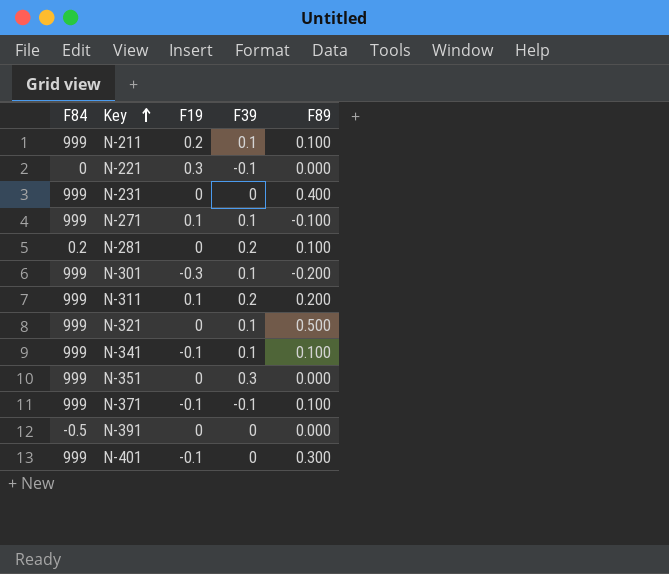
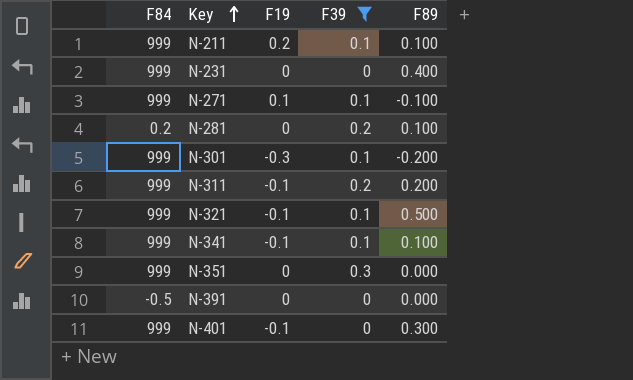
filter: none -> F39 != -0.1
N-311 | F19: 0.1 -> -0.1
N-321 | F19: 0 -> -0.1

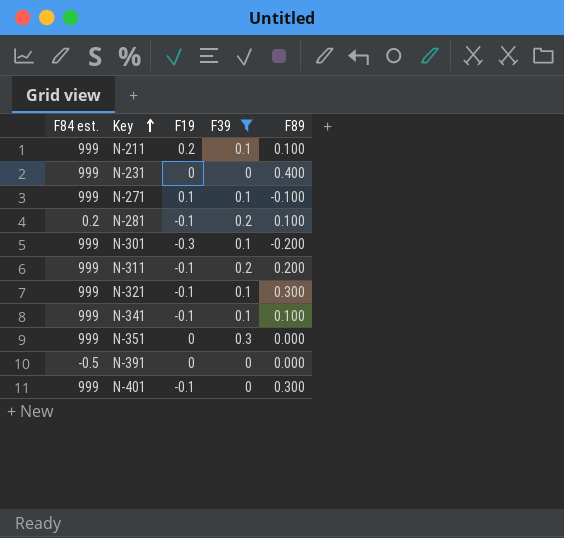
column name: F84 -> F84 est.
N-281 | F19: 0 -> -0.1
N-321 | F89: 0.500 -> 0.300

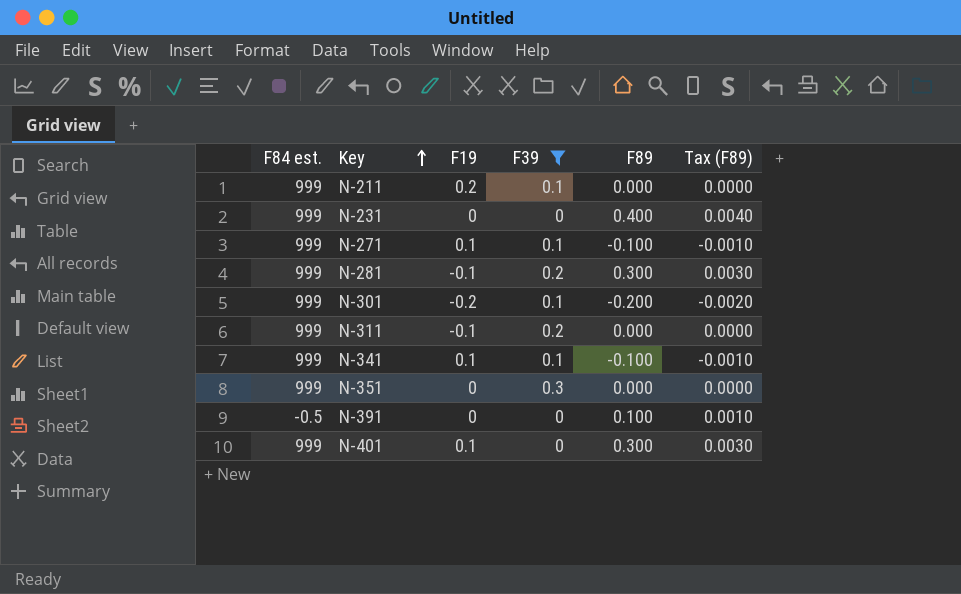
column Tax (F89) | formula: none -> [F89] * 0.01
row N-321: 999 | -0.1 | 0.1 | 0.300 -> none
N-211 | F89: 0.100 -> 0.000
N-281 | F84 est.: 0.2 -> 999
N-281 | F89: 0.100 -> 0.300
N-301 | F19: -0.3 -> -0.2
N-311 | F89: 0.200 -> 0.000
N-341 | F19: -0.1 -> 0.1
N-341 | F89: 0.100 -> -0.100
N-391 | F89: 0.000 -> 0.100
N-401 | F19: -0.1 -> 0.1

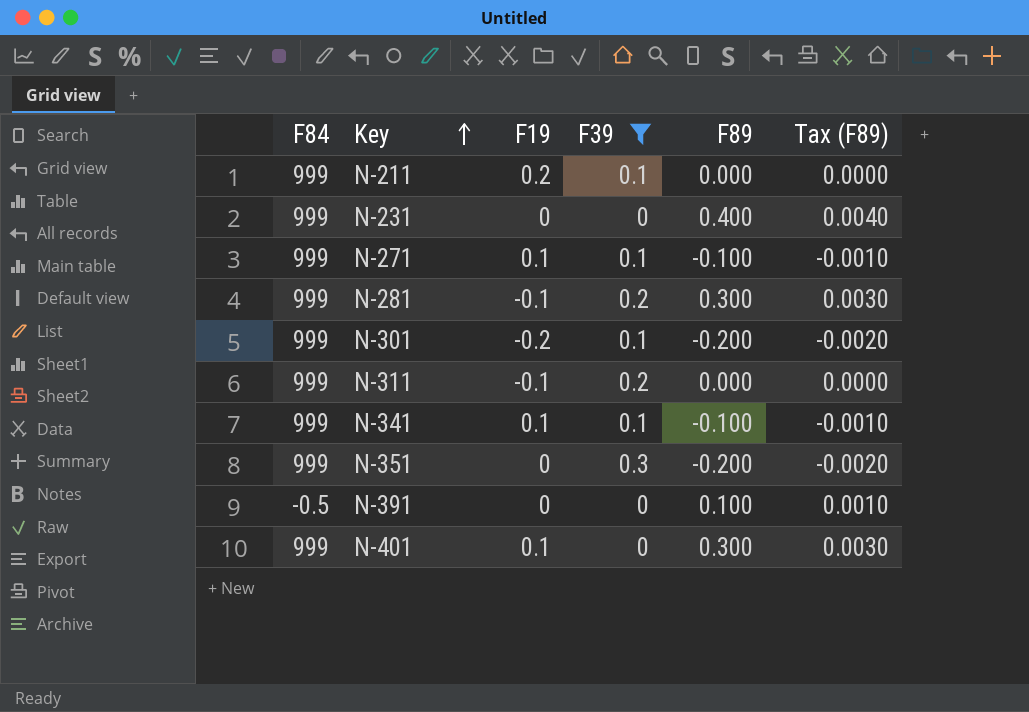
column name: F84 est. -> F84
N-351 | F89: 0.000 -> -0.200
N-351 | Tax (F89): 0.0000 -> -0.0020

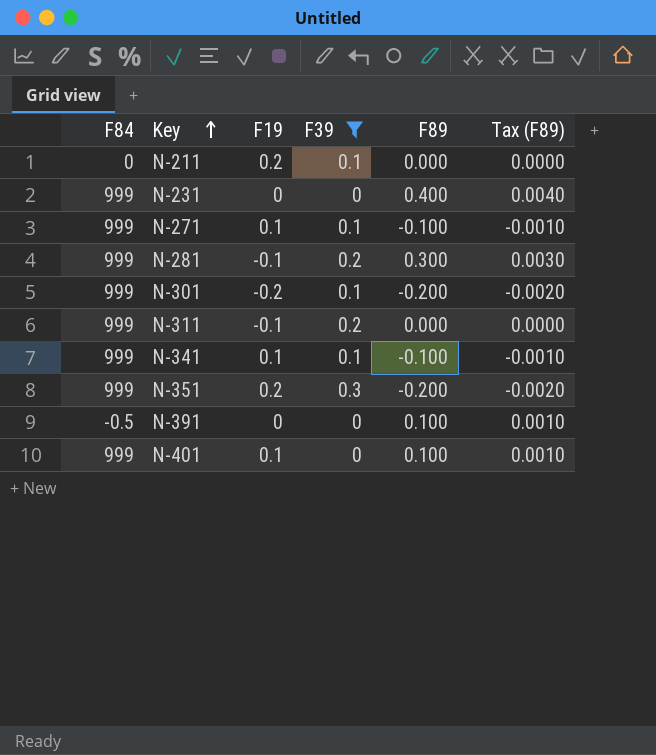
N-211 | F84: 999 -> 0
N-351 | F19: 0 -> 0.2
N-401 | F89: 0.300 -> 0.100
N-401 | Tax (F89): 0.0030 -> 0.0010

